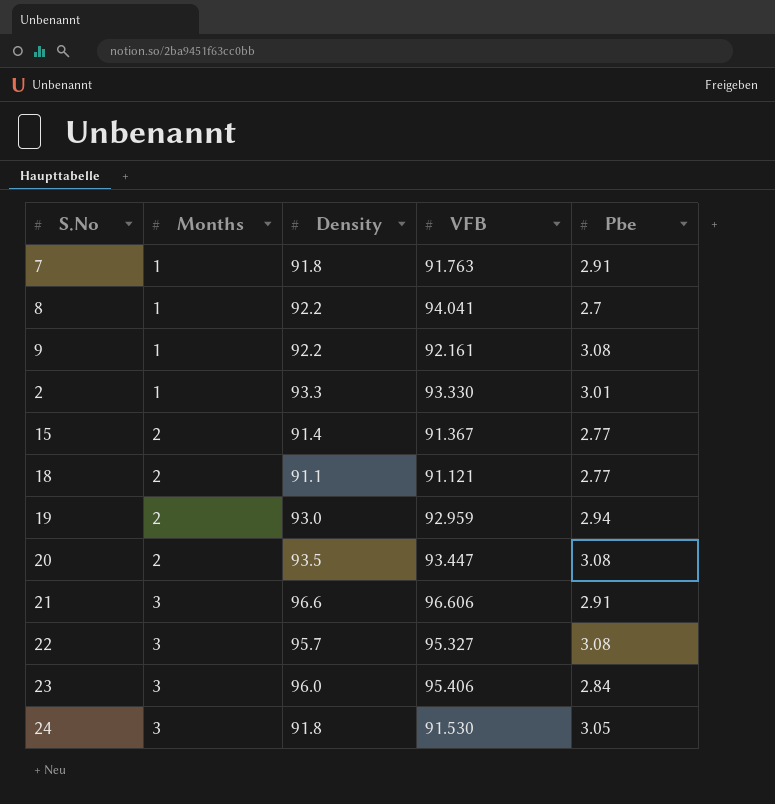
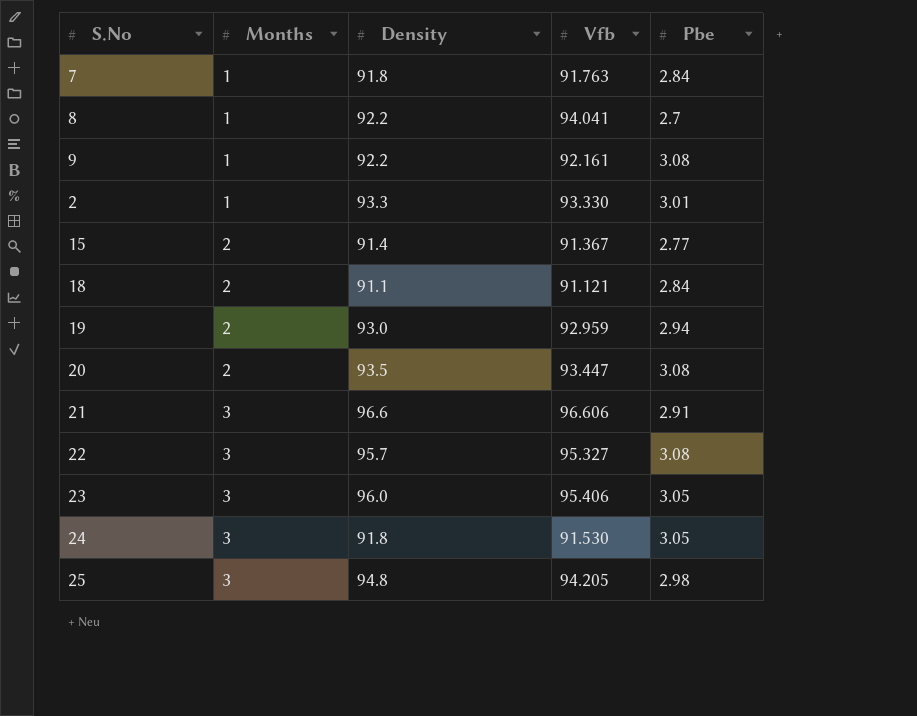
column name: VFB -> Vfb
7 | Pbe: 2.91 -> 2.84
18 | Pbe: 2.77 -> 2.84
23 | Pbe: 2.84 -> 3.05
row 25: none -> 3 | 94.8 | 94.205 | 2.98

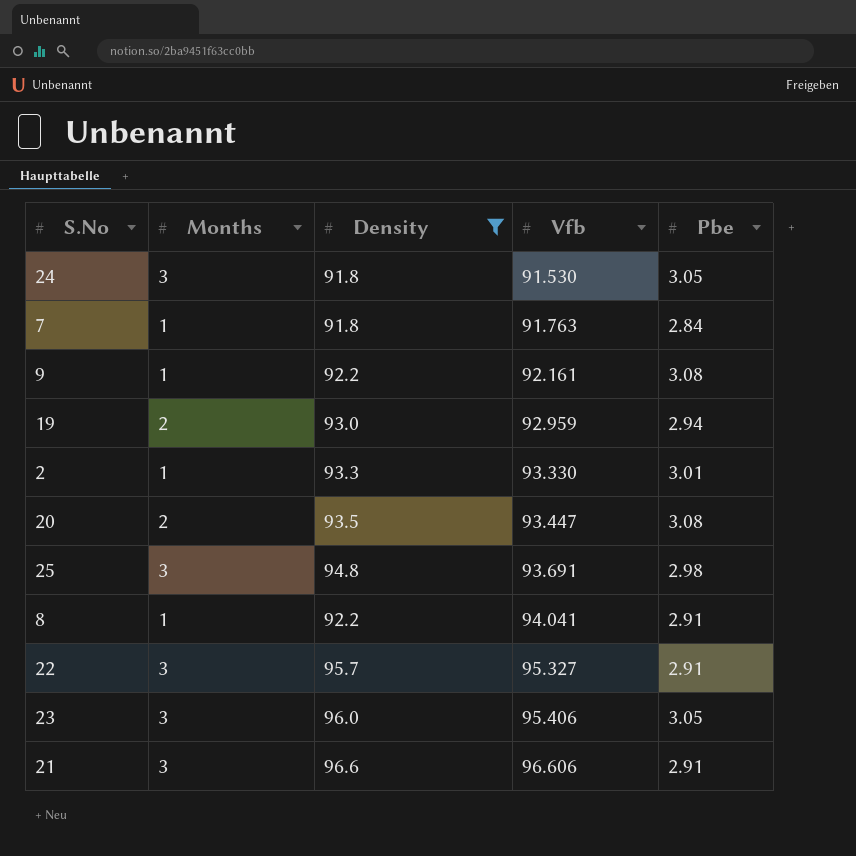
filter: none -> Density >= 91.8
row order: Months ascending -> Vfb ascending
25 | Vfb: 94.205 -> 93.691
8 | Pbe: 2.7 -> 2.91
22 | Pbe: 3.08 -> 2.91

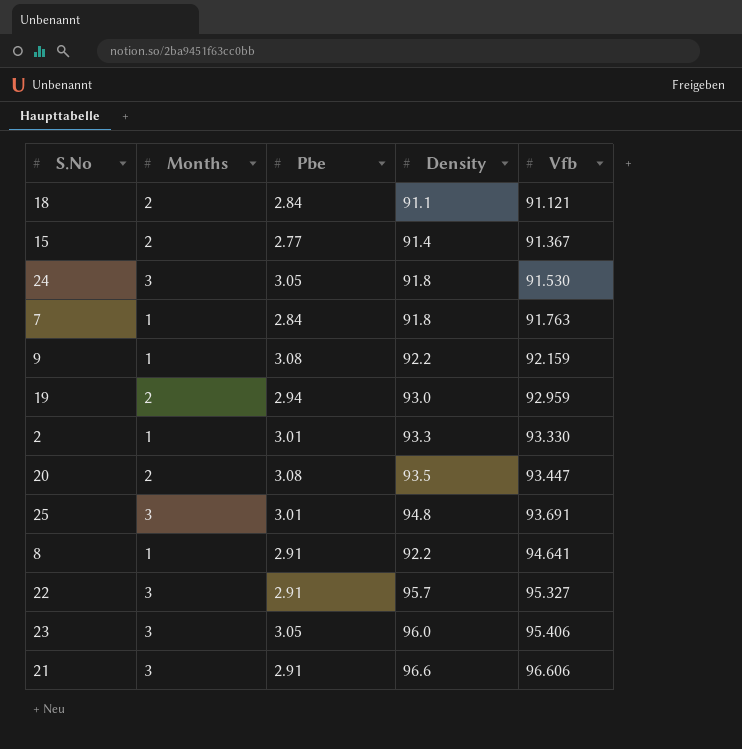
filter: Density >= 91.8 -> none
column Pbe | position: 5 -> 3
9 | Vfb: 92.161 -> 92.159
25 | Pbe: 2.98 -> 3.01
8 | Vfb: 94.041 -> 94.641

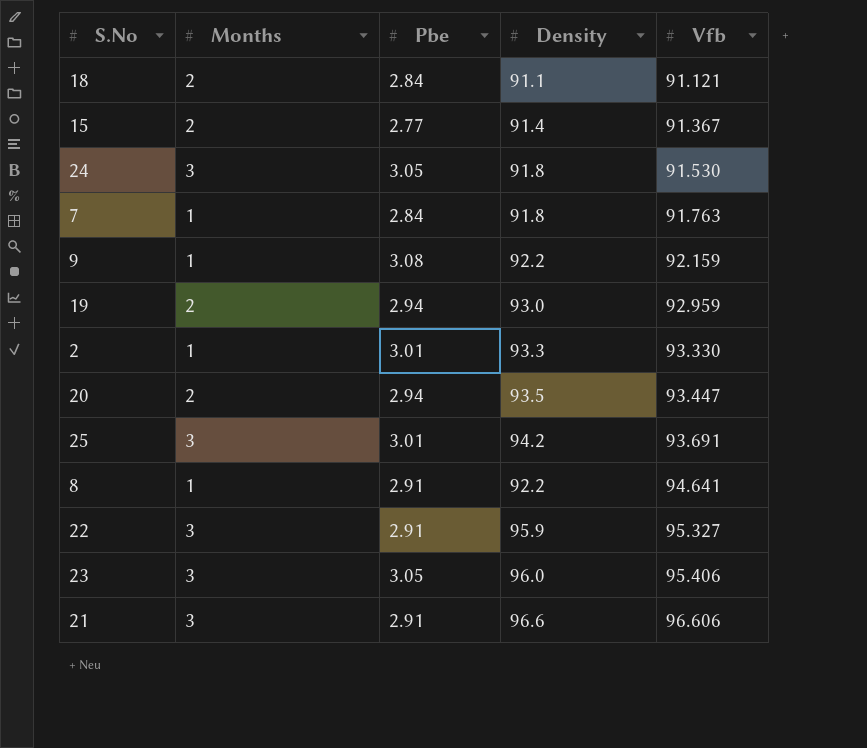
20 | Pbe: 3.08 -> 2.94
25 | Density: 94.8 -> 94.2
22 | Density: 95.7 -> 95.9

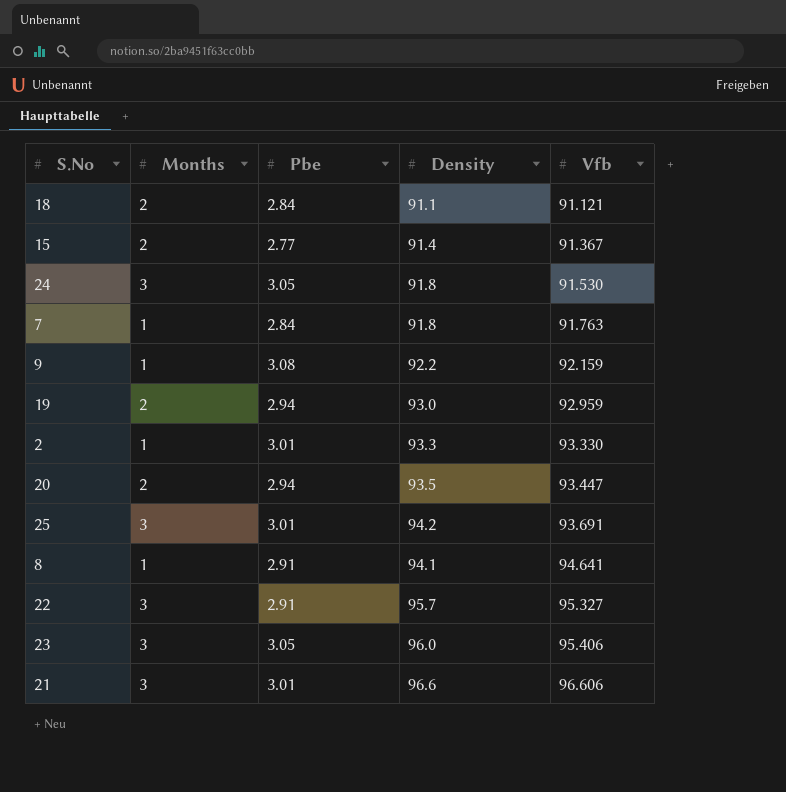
8 | Density: 92.2 -> 94.1
22 | Density: 95.9 -> 95.7
21 | Pbe: 2.91 -> 3.01

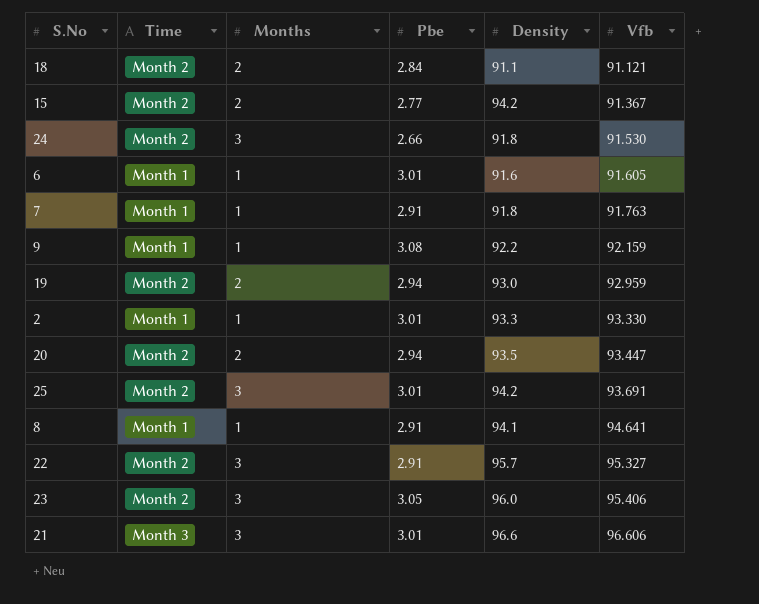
column Time | position: none -> 2
15 | Density: 91.4 -> 94.2
24 | Pbe: 3.05 -> 2.66
row 6: none -> Month 1 | 1 | 3.01 | 91.6 | 91.605
7 | Pbe: 2.84 -> 2.91

